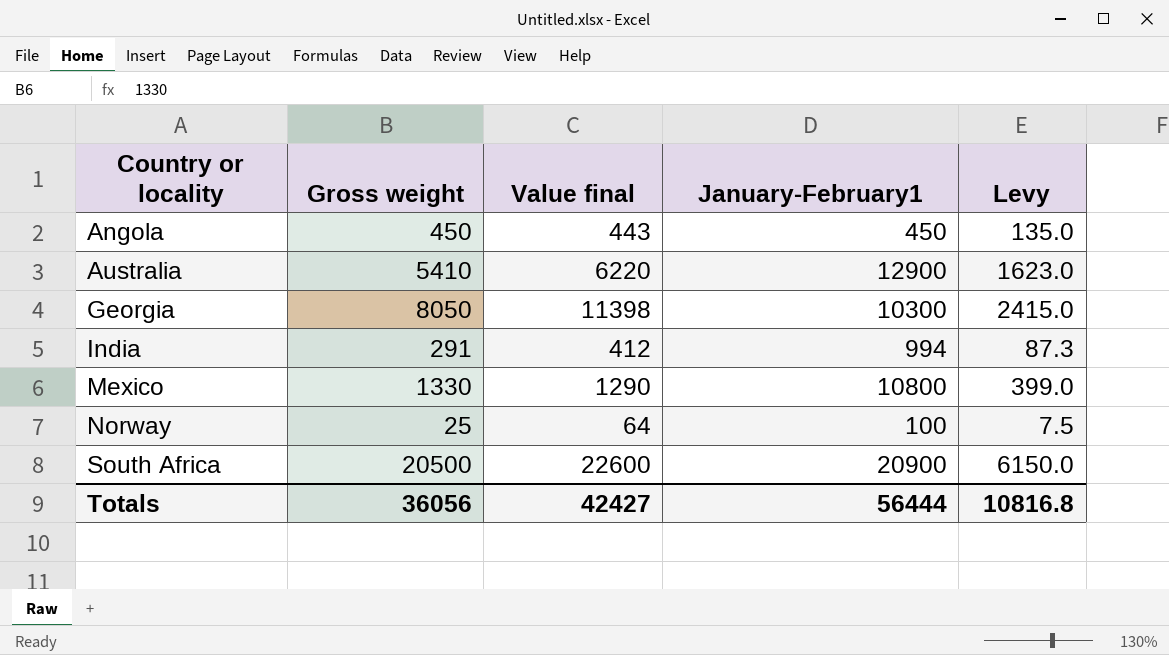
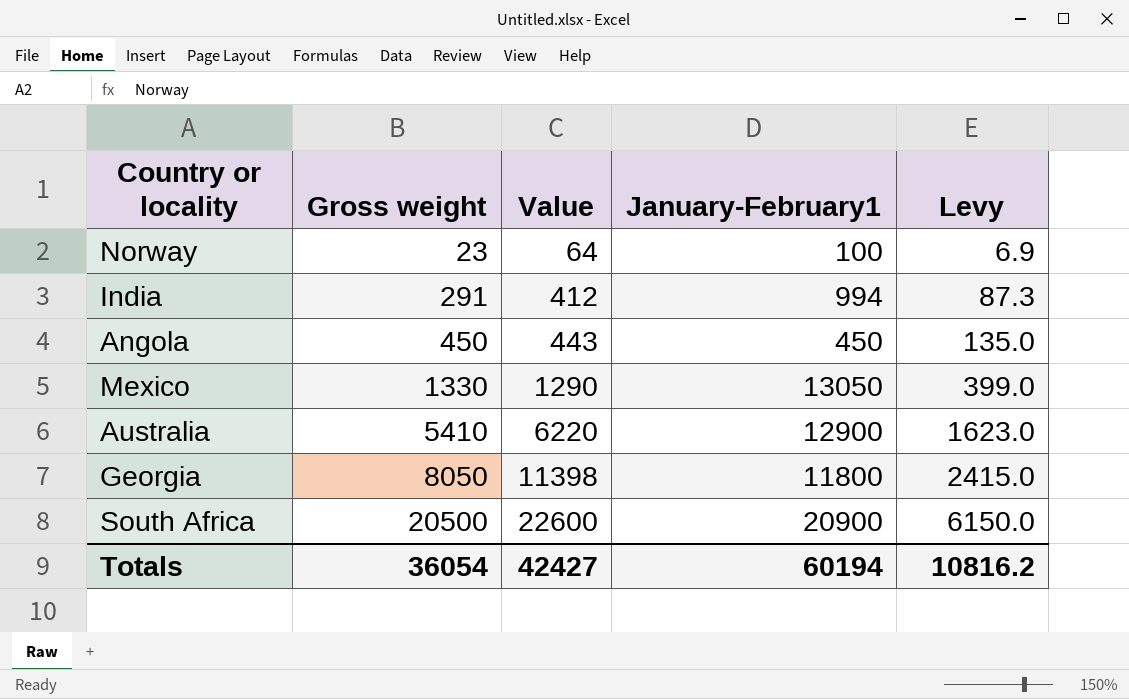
row order: Country or locality ascending -> Gross weight ascending
column name: Value final -> Value
Norway | Gross weight: 25 -> 23
Norway | Levy: 7.5 -> 6.9
Mexico | January-February1: 10800 -> 13050
Georgia | January-February1: 10300 -> 11800
Totals | Gross weight: 36056 -> 36054
Totals | January-February1: 56444 -> 60194
Totals | Levy: 10816.8 -> 10816.2

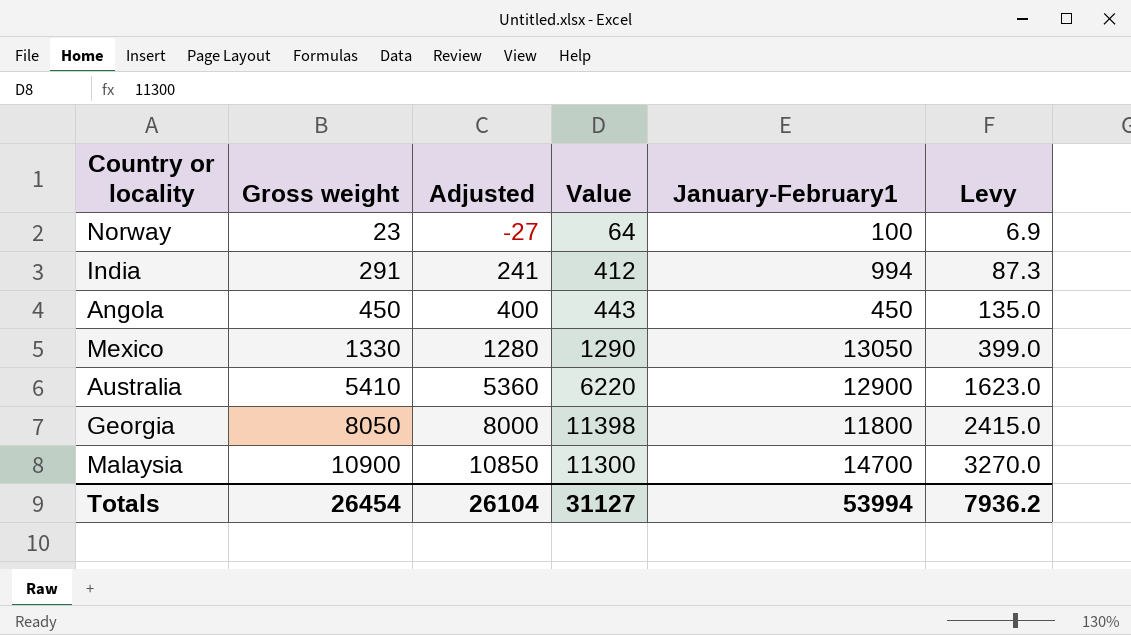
column Adjusted | formula: none -> [Gross weight] - 50
row South Africa: 20500 | 22600 | 20900 | 6150.0 -> none
row Malaysia: none -> 10900 | 10850 | 11300 | 14700 | 3270.0
Totals | Gross weight: 36054 -> 26454
Totals | Value: 42427 -> 31127
Totals | January-February1: 60194 -> 53994
Totals | Levy: 10816.2 -> 7936.2

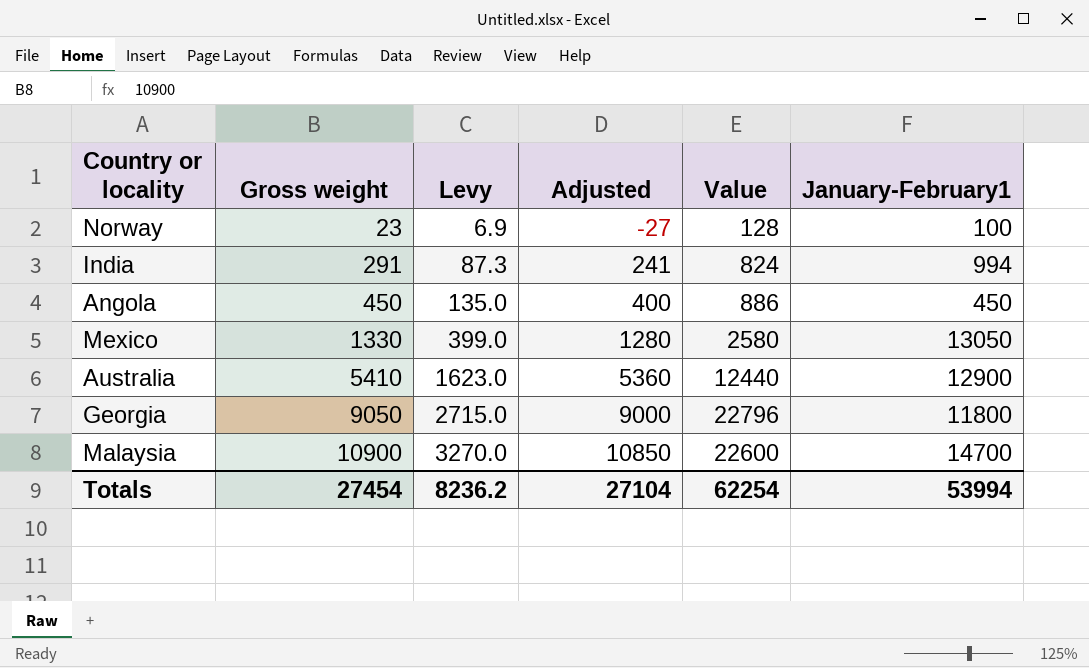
column Levy | position: 6 -> 3
Norway | Value: 64 -> 128
India | Value: 412 -> 824
Angola | Value: 443 -> 886
Mexico | Value: 1290 -> 2580
Australia | Value: 6220 -> 12440
Georgia | Gross weight: 8050 -> 9050
Georgia | Levy: 2415.0 -> 2715.0
Georgia | Adjusted: 8000 -> 9000
Georgia | Value: 11398 -> 22796
Malaysia | Value: 11300 -> 22600
Totals | Gross weight: 26454 -> 27454
Totals | Levy: 7936.2 -> 8236.2
Totals | Adjusted: 26104 -> 27104
Totals | Value: 31127 -> 62254

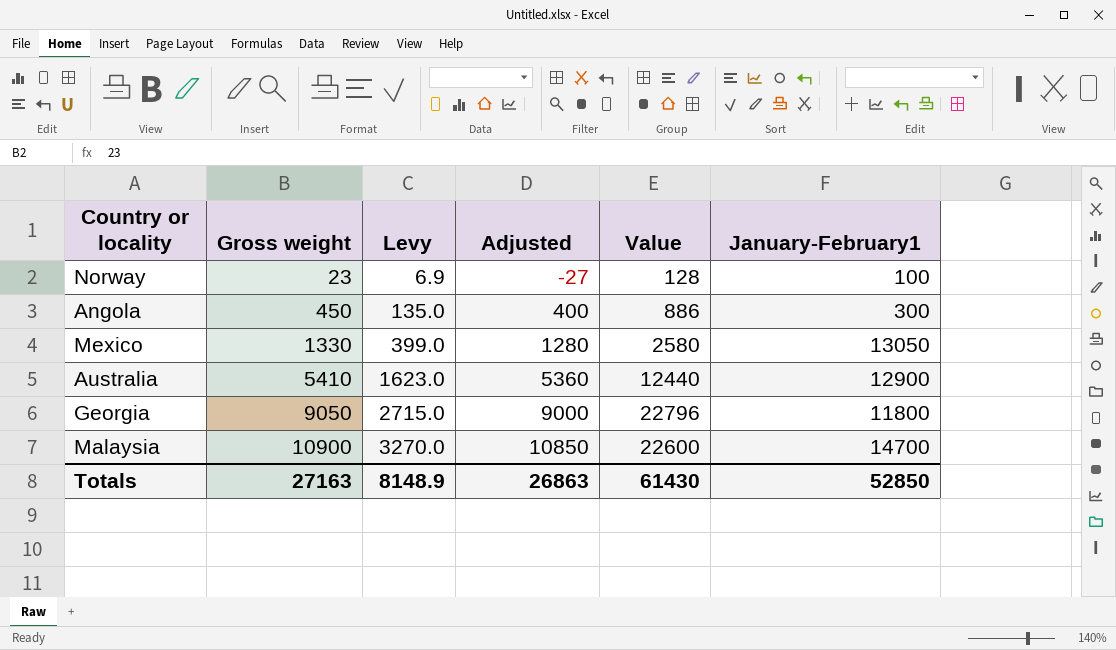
row India: 291 | 87.3 | 241 | 824 | 994 -> none
Angola | January-February1: 450 -> 300
Totals | Gross weight: 27454 -> 27163
Totals | Levy: 8236.2 -> 8148.9
Totals | Adjusted: 27104 -> 26863
Totals | Value: 62254 -> 61430
Totals | January-February1: 53994 -> 52850

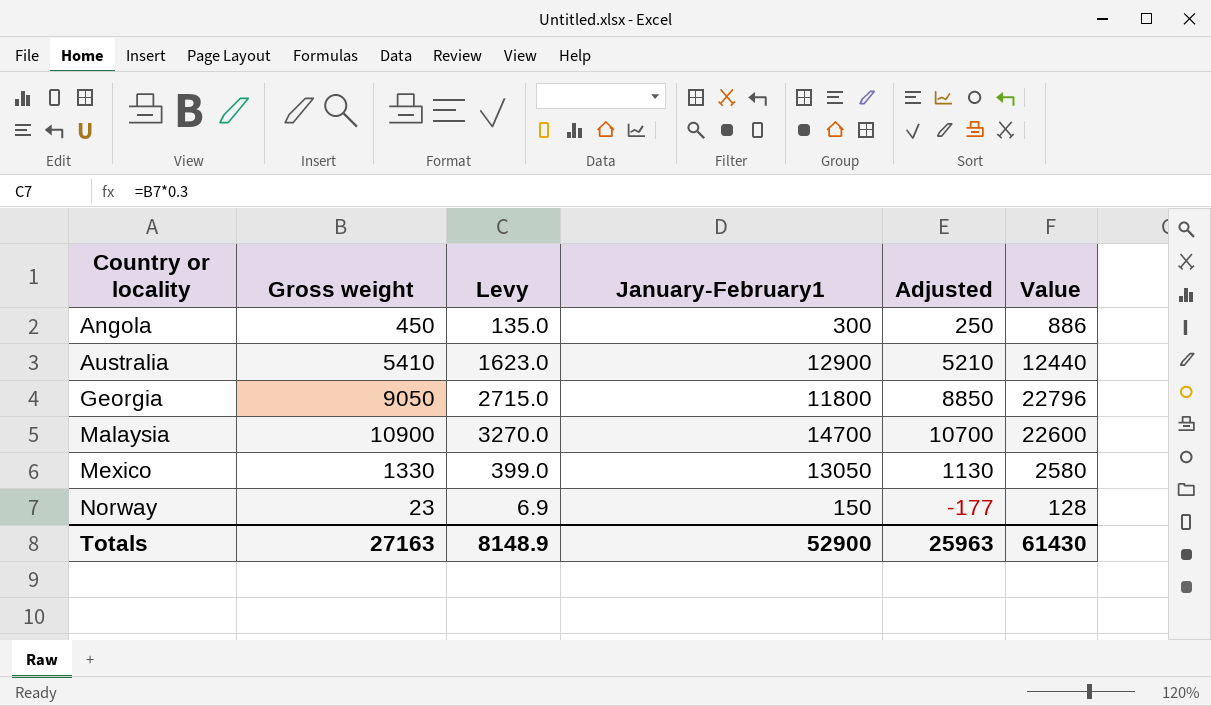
row order: Gross weight ascending -> Country or locality ascending
column January-February1 | position: 6 -> 4
column Adjusted | formula: [Gross weight] - 50 -> [Gross weight] - 200
Norway | January-February1: 100 -> 150
Totals | January-February1: 52850 -> 52900
Totals | Adjusted: 26863 -> 25963

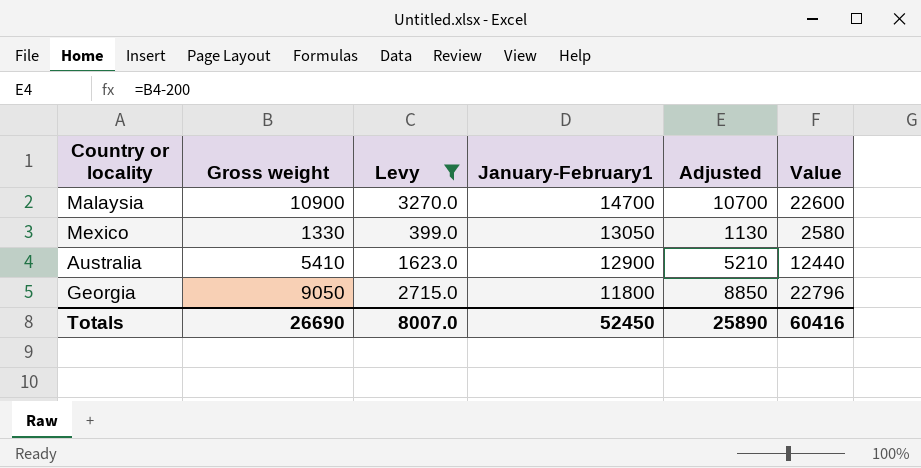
filter: none -> Levy >= 399.0
row order: Country or locality ascending -> January-February1 descending
Totals | Gross weight: 27163 -> 26690
Totals | Levy: 8148.9 -> 8007.0
Totals | January-February1: 52900 -> 52450
Totals | Adjusted: 25963 -> 25890
Totals | Value: 61430 -> 60416

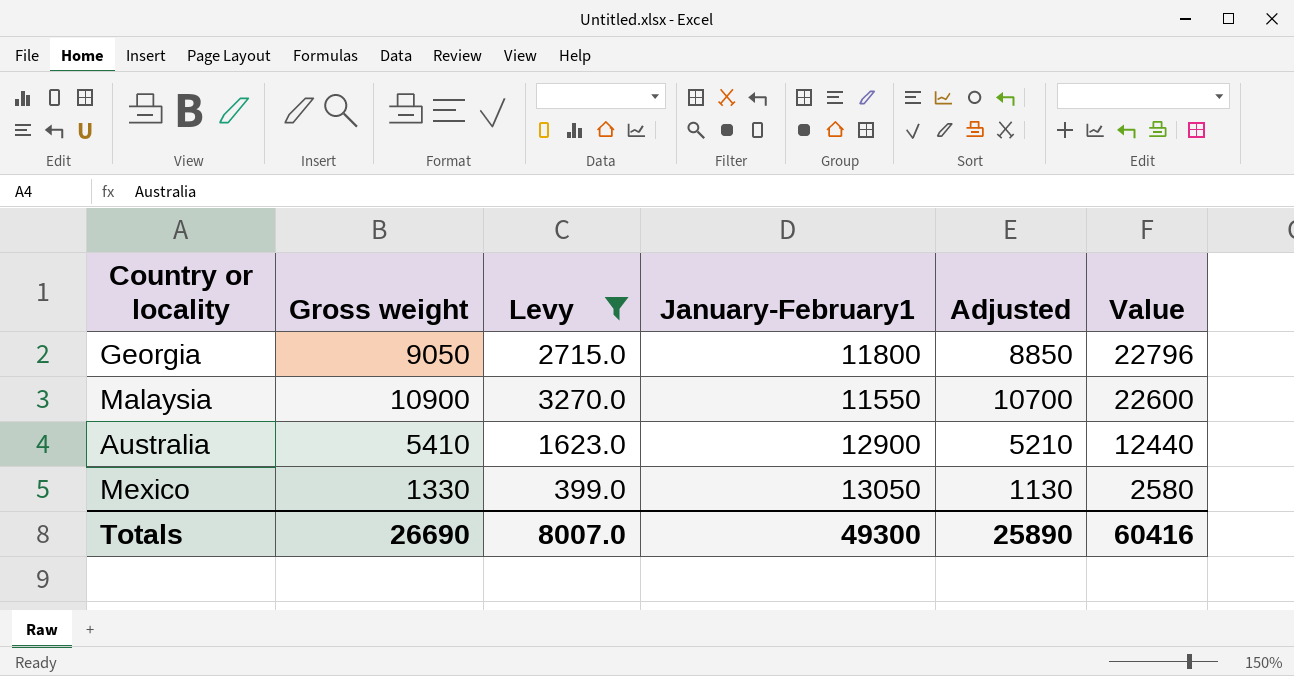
row order: January-February1 descending -> Value descending
Malaysia | January-February1: 14700 -> 11550
Totals | January-February1: 52450 -> 49300

